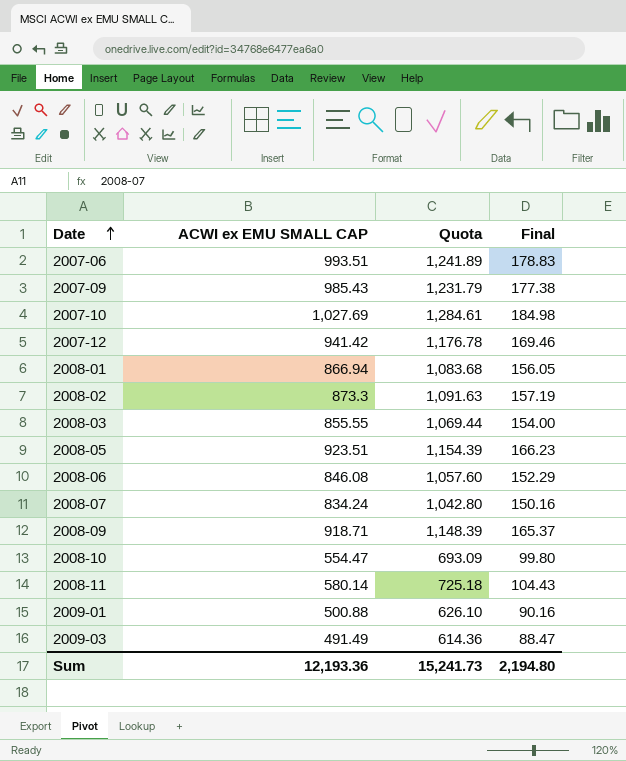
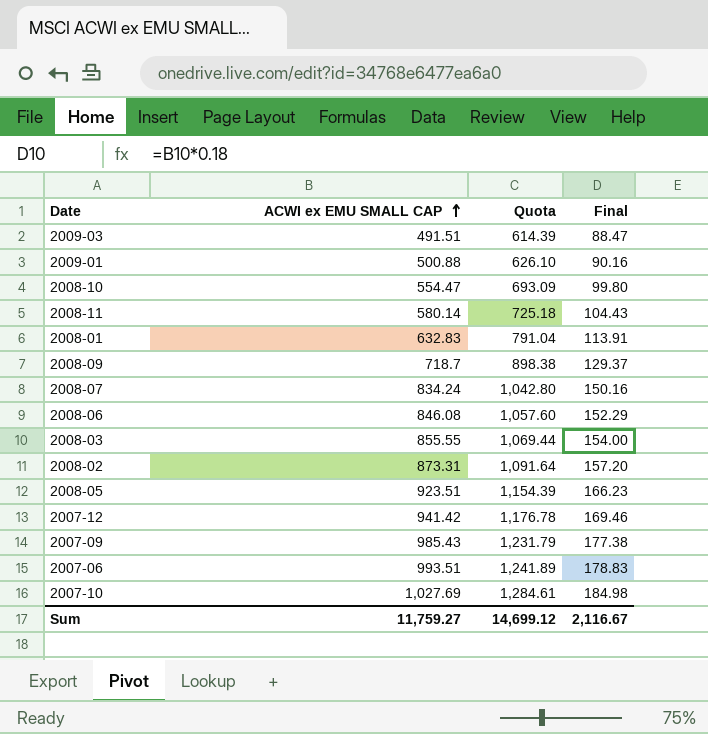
row order: Date ascending -> ACWI ex EMU SMALL CAP ascending
2009-03 | ACWI ex EMU SMALL CAP: 491.49 -> 491.51
2009-03 | Quota: 614.36 -> 614.39
2008-01 | ACWI ex EMU SMALL CAP: 866.94 -> 632.83
2008-01 | Quota: 1,083.68 -> 791.04
2008-01 | Final: 156.05 -> 113.91
2008-09 | ACWI ex EMU SMALL CAP: 918.71 -> 718.7
2008-09 | Quota: 1,148.39 -> 898.38
2008-09 | Final: 165.37 -> 129.37
2008-02 | ACWI ex EMU SMALL CAP: 873.3 -> 873.31
2008-02 | Quota: 1,091.63 -> 1,091.64
2008-02 | Final: 157.19 -> 157.20
Sum | ACWI ex EMU SMALL CAP: 12,193.36 -> 11,759.27
Sum | Quota: 15,241.73 -> 14,699.12
Sum | Final: 2,194.80 -> 2,116.67

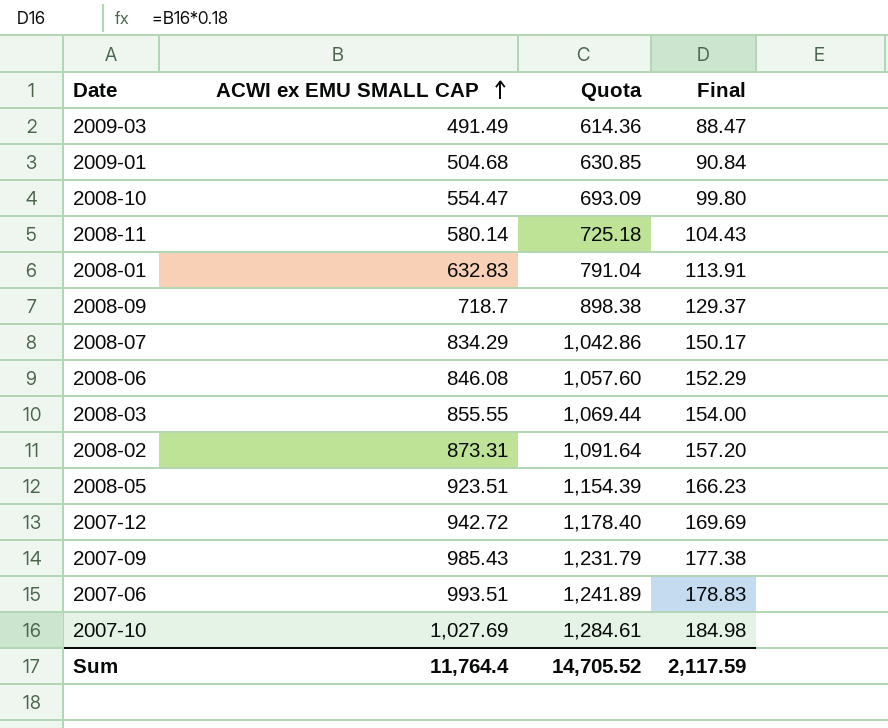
2009-03 | ACWI ex EMU SMALL CAP: 491.51 -> 491.49
2009-03 | Quota: 614.39 -> 614.36
2009-01 | ACWI ex EMU SMALL CAP: 500.88 -> 504.68
2009-01 | Quota: 626.10 -> 630.85
2009-01 | Final: 90.16 -> 90.84
2008-07 | ACWI ex EMU SMALL CAP: 834.24 -> 834.29
2008-07 | Quota: 1,042.80 -> 1,042.86
2008-07 | Final: 150.16 -> 150.17
2007-12 | ACWI ex EMU SMALL CAP: 941.42 -> 942.72
2007-12 | Quota: 1,176.78 -> 1,178.40
2007-12 | Final: 169.46 -> 169.69
Sum | ACWI ex EMU SMALL CAP: 11,759.27 -> 11,764.4
Sum | Quota: 14,699.12 -> 14,705.52
Sum | Final: 2,116.67 -> 2,117.59

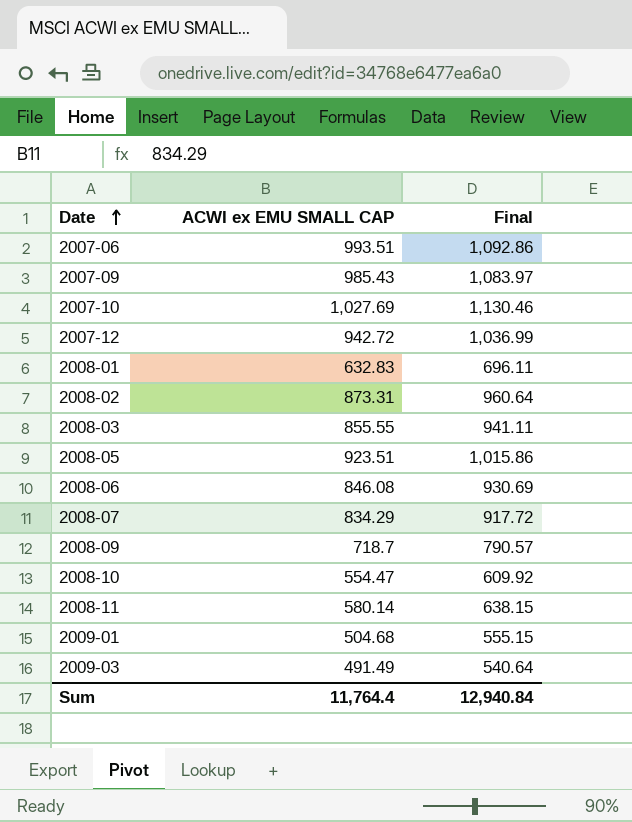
row order: ACWI ex EMU SMALL CAP ascending -> Date ascending
column Quota | formula: [ACWI ex EMU SMALL CAP] * 1.25 -> none
column Final | formula: [ACWI ex EMU SMALL CAP] * 0.18 -> [ACWI ex EMU SMALL CAP] * 1.1
Sum | Final: 2,117.59 -> 12,940.84

